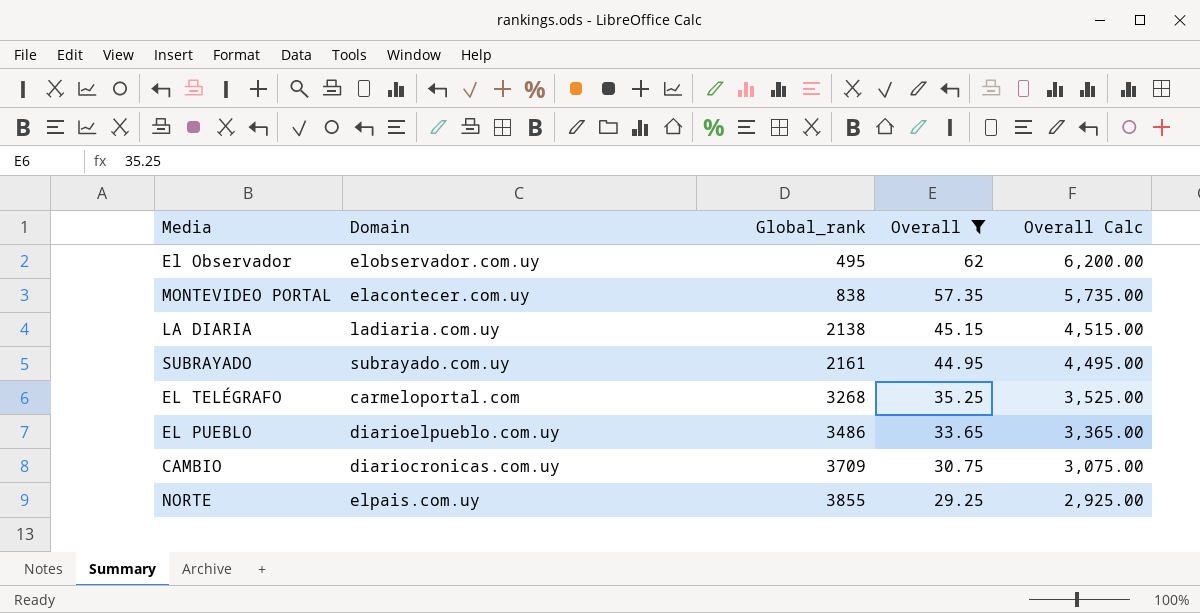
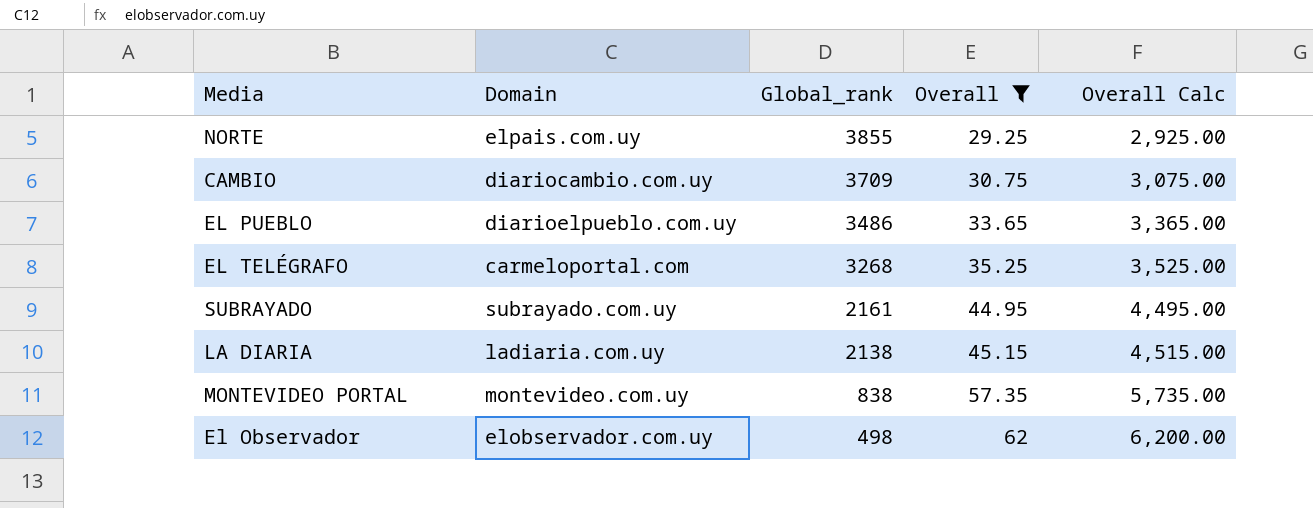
row order: Global_rank ascending -> Global_rank descending
CAMBIO | Domain: diariocronicas.com.uy -> diariocambio.com.uy
MONTEVIDEO PORTAL | Domain: elacontecer.com.uy -> montevideo.com.uy
El Observador | Global_rank: 495 -> 498

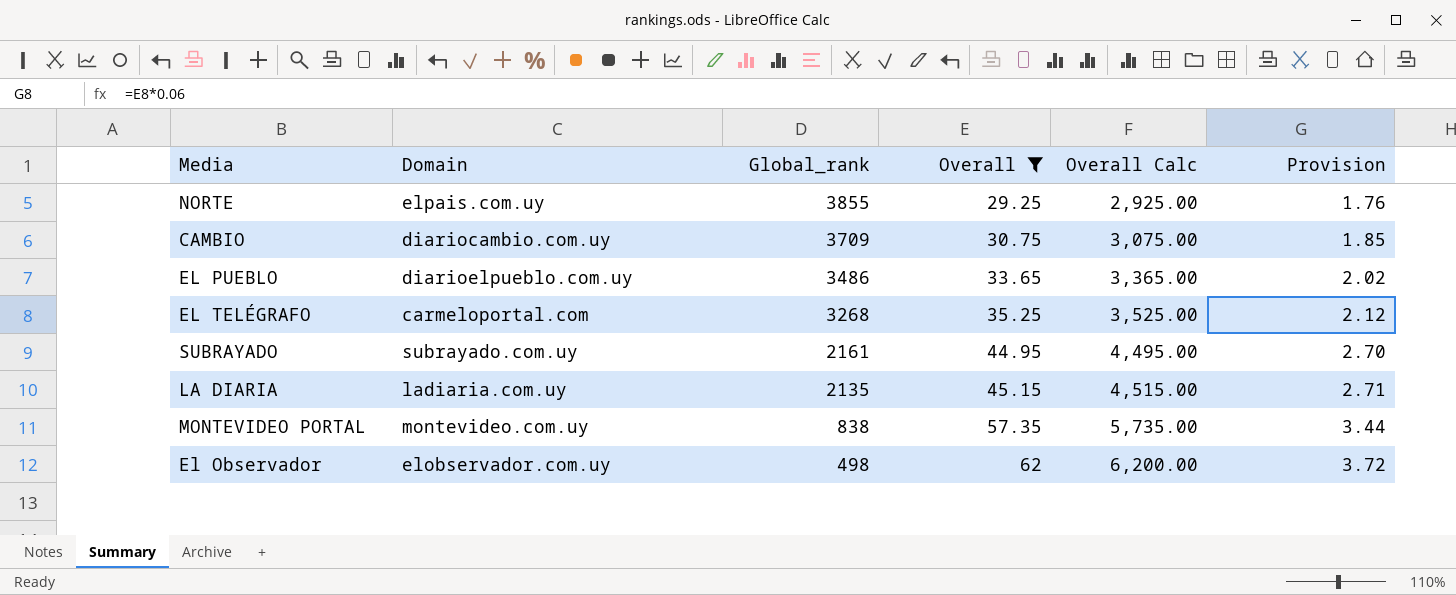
column Provision | formula: none -> [Overall] * 0.06
LA DIARIA | Global_rank: 2138 -> 2135

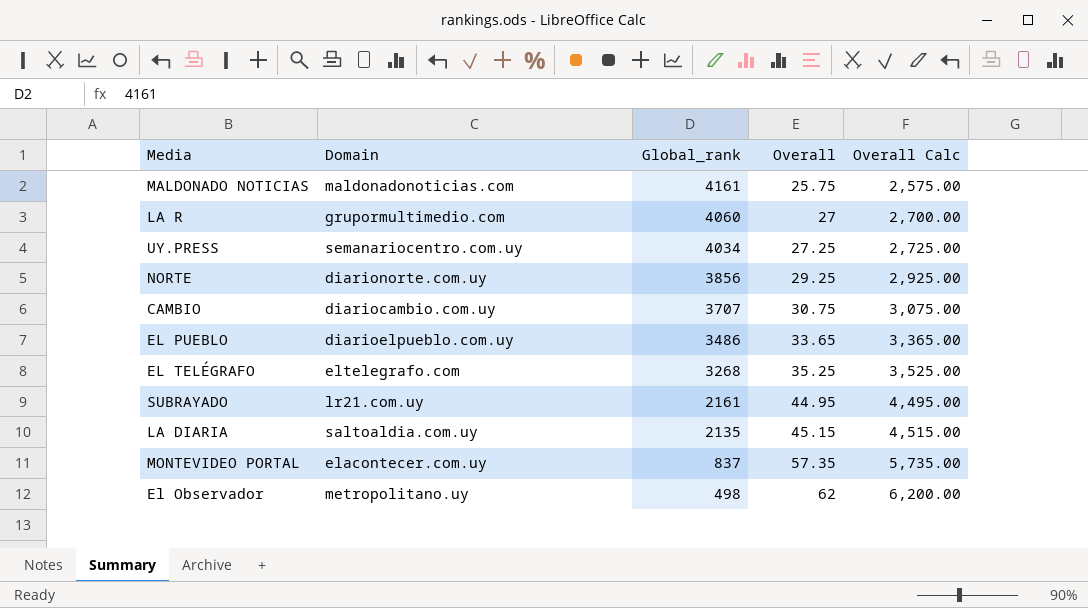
filter: Overall >= 29.25 -> none
column Provision | formula: [Overall] * 0.06 -> none
NORTE | Domain: elpais.com.uy -> diarionorte.com.uy
NORTE | Global_rank: 3855 -> 3856
CAMBIO | Global_rank: 3709 -> 3707
EL TELÉGRAFO | Domain: carmeloportal.com -> eltelegrafo.com
SUBRAYADO | Domain: subrayado.com.uy -> lr21.com.uy
LA DIARIA | Domain: ladiaria.com.uy -> saltoaldia.com.uy
MONTEVIDEO PORTAL | Domain: montevideo.com.uy -> elacontecer.com.uy
MONTEVIDEO PORTAL | Global_rank: 838 -> 837
El Observador | Domain: elobservador.com.uy -> metropolitano.uy

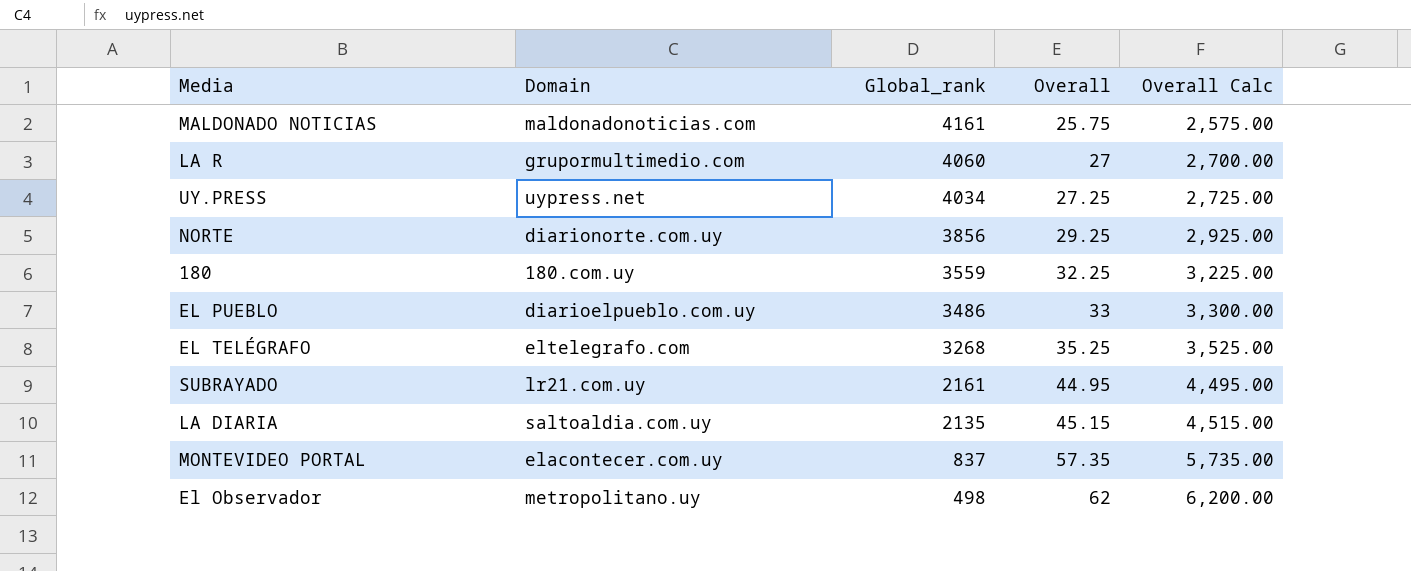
row CAMBIO: diariocambio.com.uy | 3707 | 30.75 | 3,075.00 -> none
UY.PRESS | Domain: semanariocentro.com.uy -> uypress.net
row 180: none -> 180.com.uy | 3559 | 32.25 | 3,225.00
EL PUEBLO | Overall: 33.65 -> 33
EL PUEBLO | Overall Calc: 3,365.00 -> 3,300.00

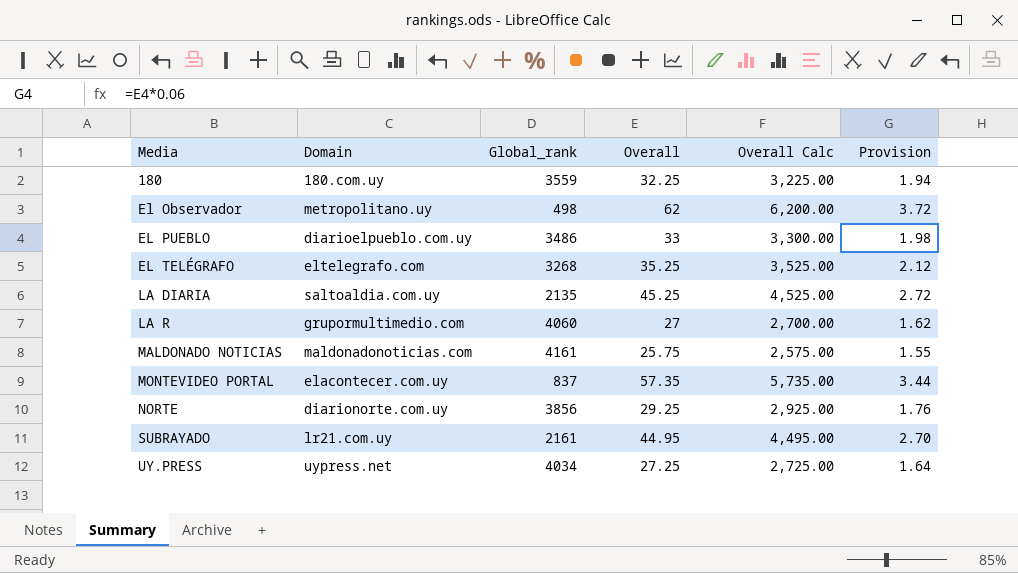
row order: Global_rank descending -> Media ascending
column Provision | formula: none -> [Overall] * 0.06
LA DIARIA | Overall: 45.15 -> 45.25
LA DIARIA | Overall Calc: 4,515.00 -> 4,525.00

